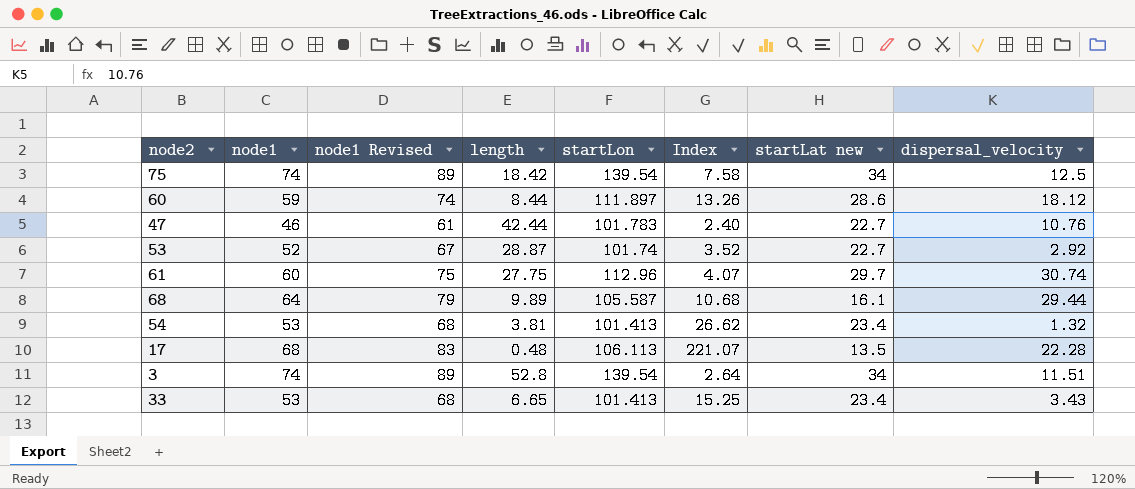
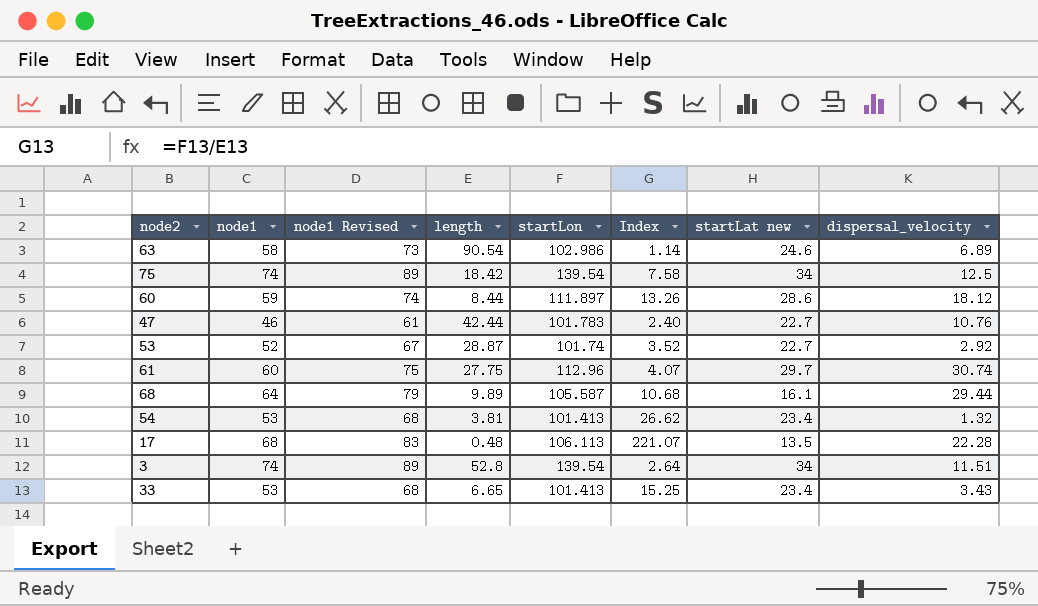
row 63: none -> 58 | 73 | 90.54 | 102.986 | 1.14 | 24.6 | 6.89

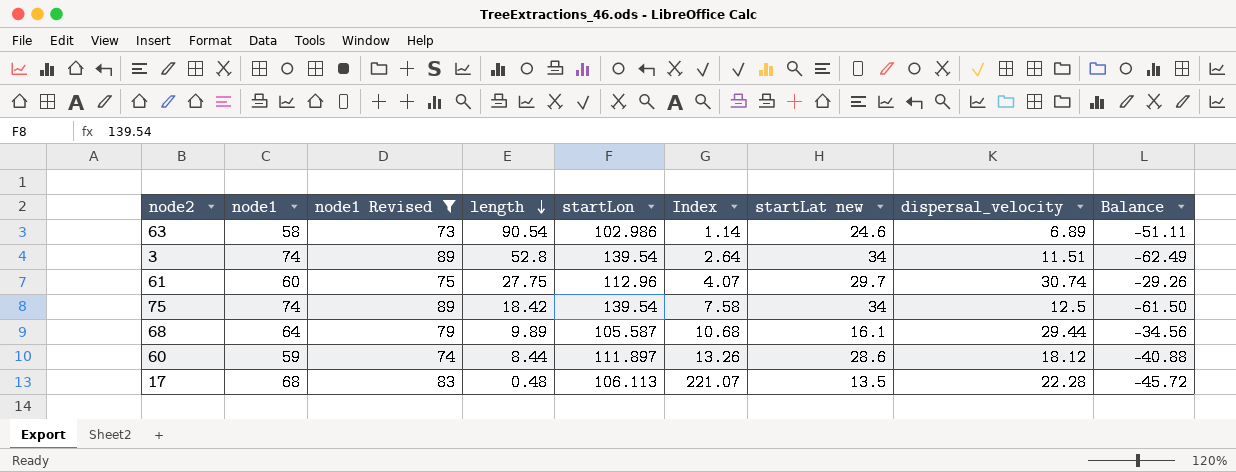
filter: none -> node1 Revised >= 73
row order: none -> length descending
column Balance | formula: none -> [dispersal_velocity] - [node1]

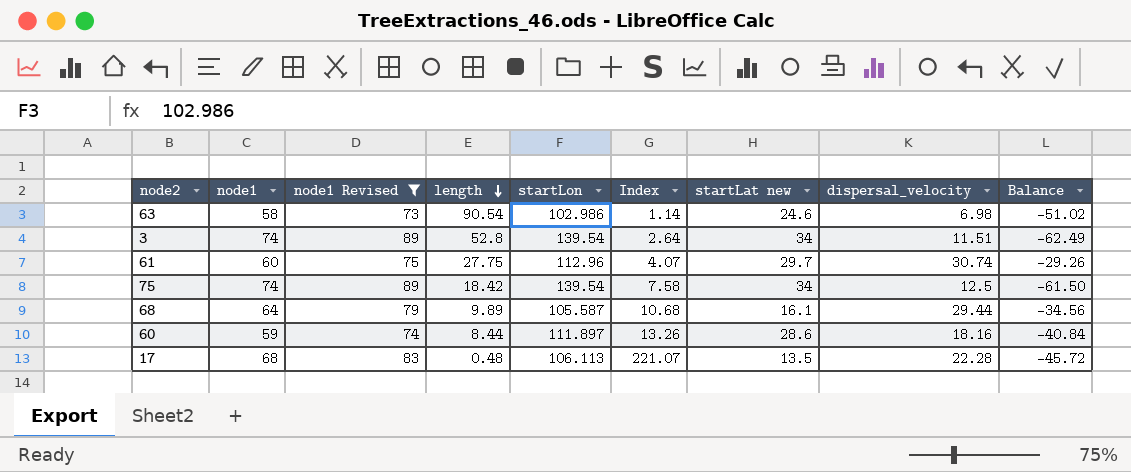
63 | dispersal_velocity: 6.89 -> 6.98
63 | Balance: -51.11 -> -51.02
60 | dispersal_velocity: 18.12 -> 18.16
60 | Balance: -40.88 -> -40.84

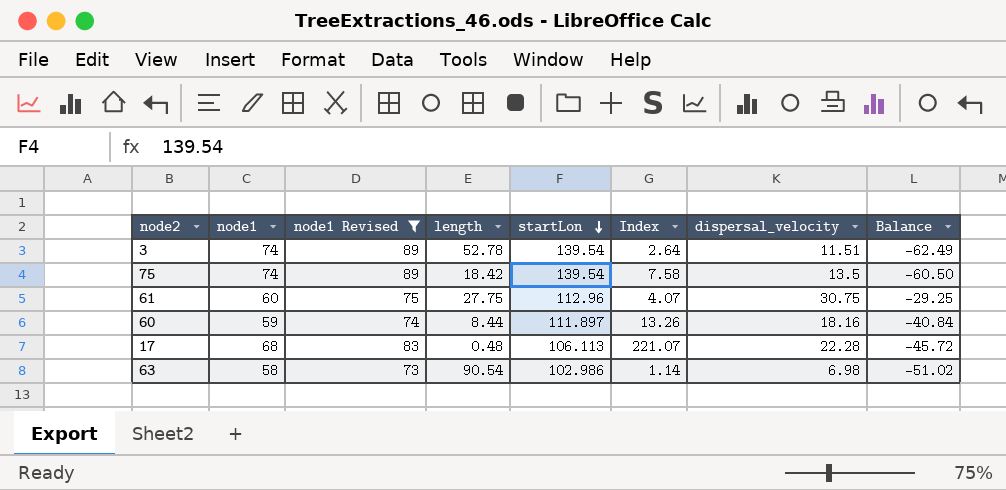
row order: length descending -> startLon descending
column startLat new | position: 7 -> none
row 68: 64 | 79 | 9.89 | 105.587 | 10.68 | 16.1 | 29.44 | -34.56 -> none
3 | length: 52.8 -> 52.78
75 | dispersal_velocity: 12.5 -> 13.5
75 | Balance: -61.50 -> -60.50
61 | dispersal_velocity: 30.74 -> 30.75
61 | Balance: -29.26 -> -29.25

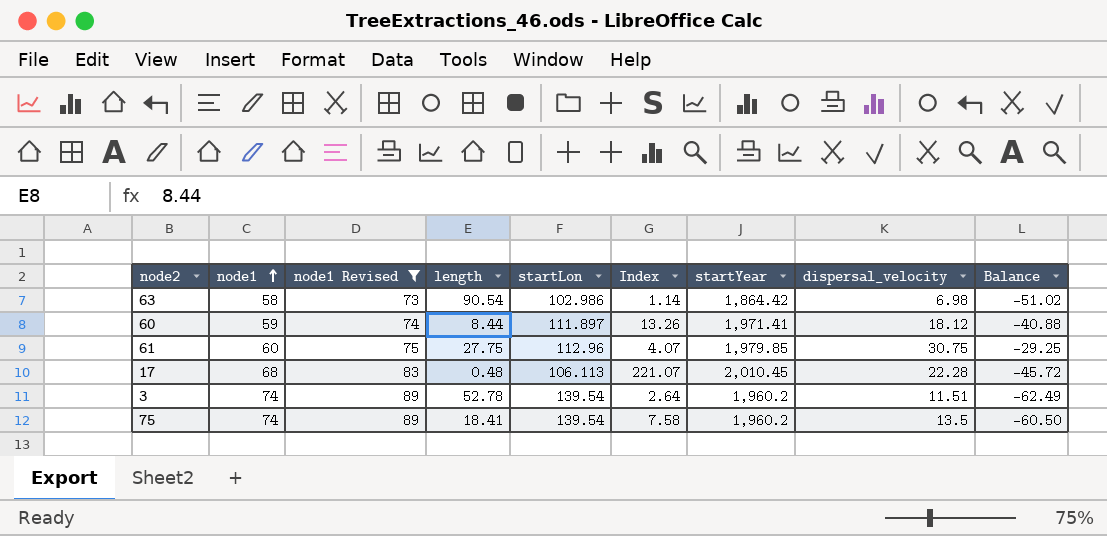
row order: startLon descending -> node1 ascending
column startYear | position: none -> 7
60 | dispersal_velocity: 18.16 -> 18.12
60 | Balance: -40.84 -> -40.88
75 | length: 18.42 -> 18.41

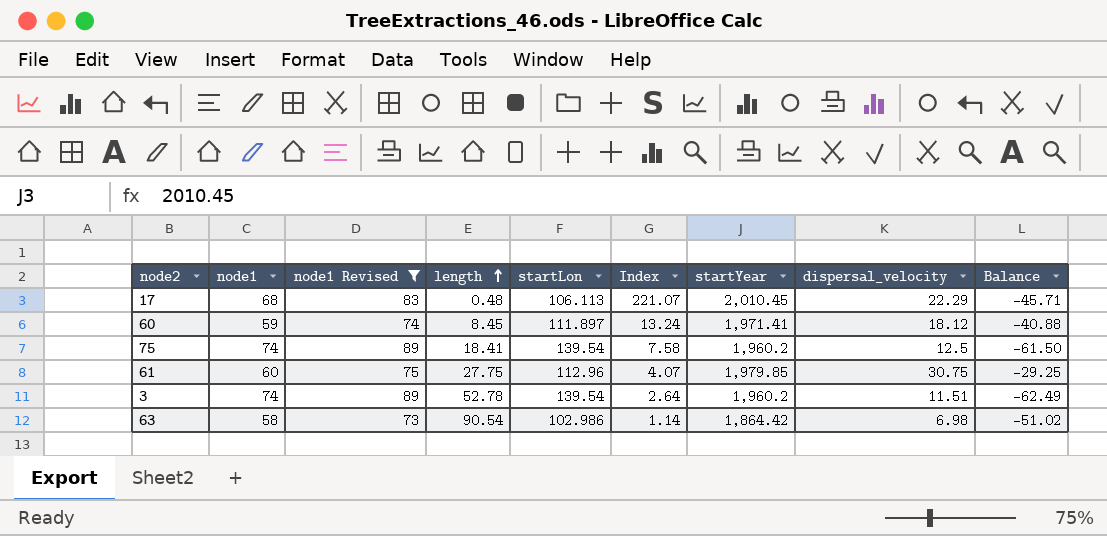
row order: node1 ascending -> length ascending
17 | dispersal_velocity: 22.28 -> 22.29
17 | Balance: -45.72 -> -45.71
60 | length: 8.44 -> 8.45
60 | Index: 13.26 -> 13.24
75 | dispersal_velocity: 13.5 -> 12.5
75 | Balance: -60.50 -> -61.50

